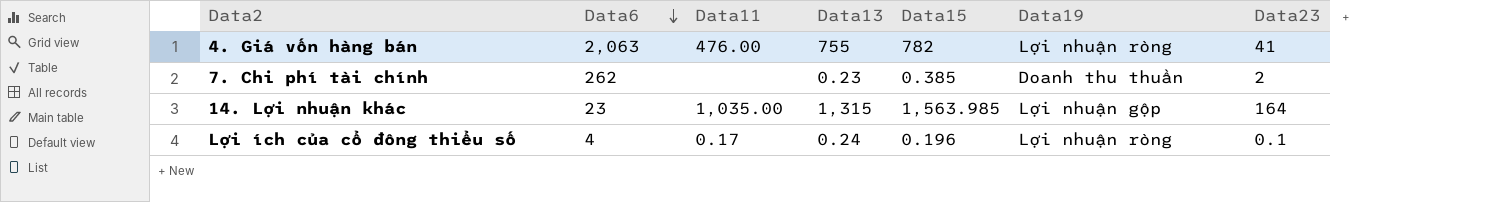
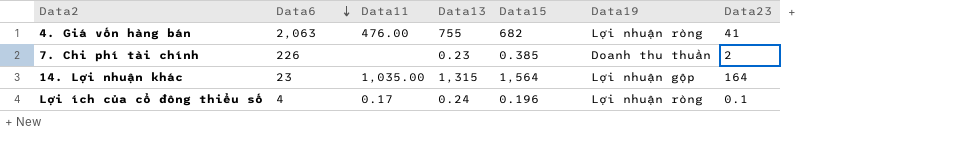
4. Giá vốn hàng bán | Data15: 782 -> 682
7. Chi phí tài chính | Data6: 262 -> 226
14. Lợi nhuận khác | Data15: 1,563.985 -> 1,564

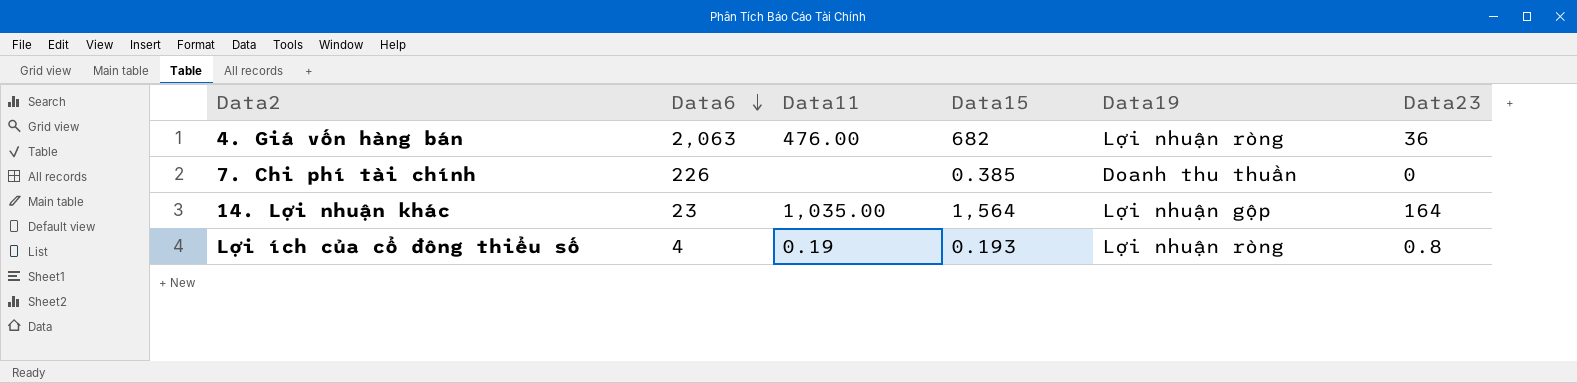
column Data13 | position: 4 -> none
4. Giá vốn hàng bán | Data23: 41 -> 36
7. Chi phí tài chính | Data23: 2 -> 0
Lợi ích của cổ đông thiểu số | Data11: 0.17 -> 0.19
Lợi ích của cổ đông thiểu số | Data15: 0.196 -> 0.193
Lợi ích của cổ đông thiểu số | Data23: 0.1 -> 0.8

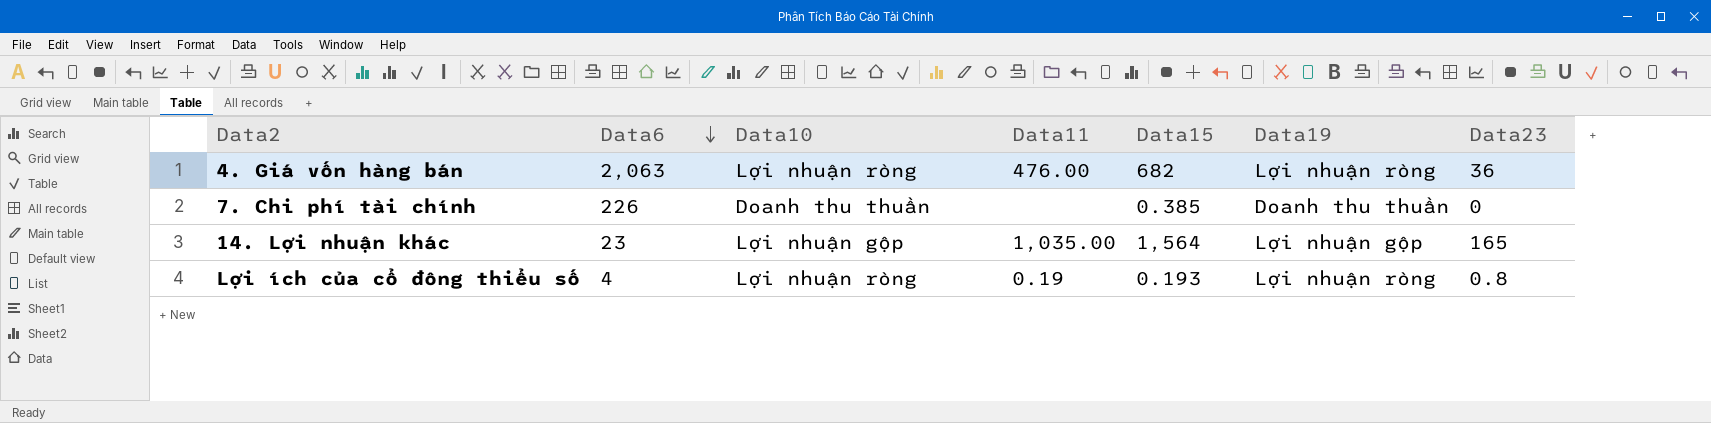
column Data10 | position: none -> 3
14. Lợi nhuận khác | Data23: 164 -> 165

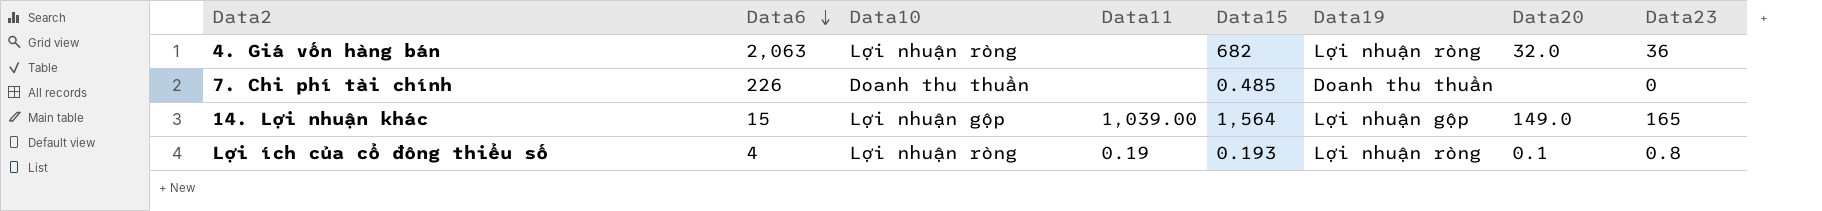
column Data20 | position: none -> 7
4. Giá vốn hàng bán | Data11: 476.00 -> none
7. Chi phí tài chính | Data15: 0.385 -> 0.485
14. Lợi nhuận khác | Data6: 23 -> 15
14. Lợi nhuận khác | Data11: 1,035.00 -> 1,039.00

